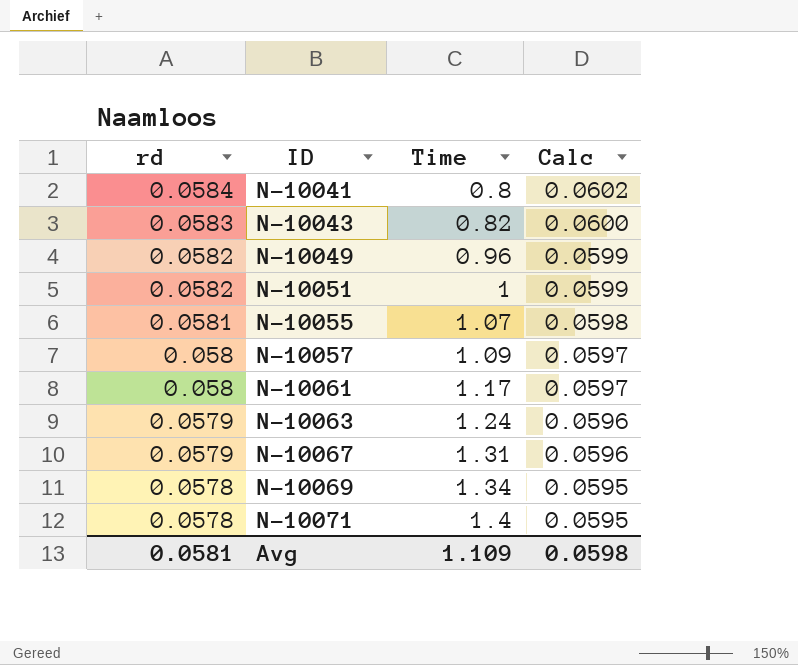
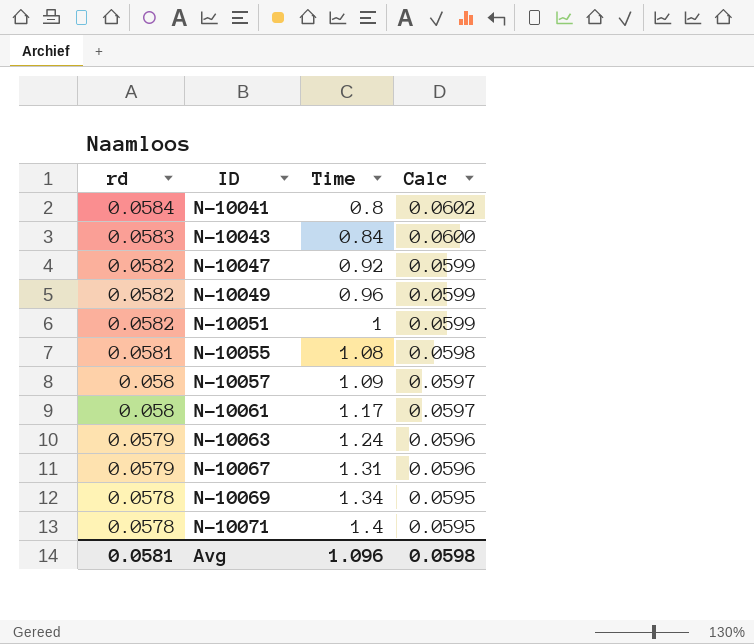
N-10043 | Time: 0.82 -> 0.84
row N-10047: none -> 0.0582 | 0.92 | 0.0599
N-10055 | Time: 1.07 -> 1.08
Avg | Time: 1.109 -> 1.096

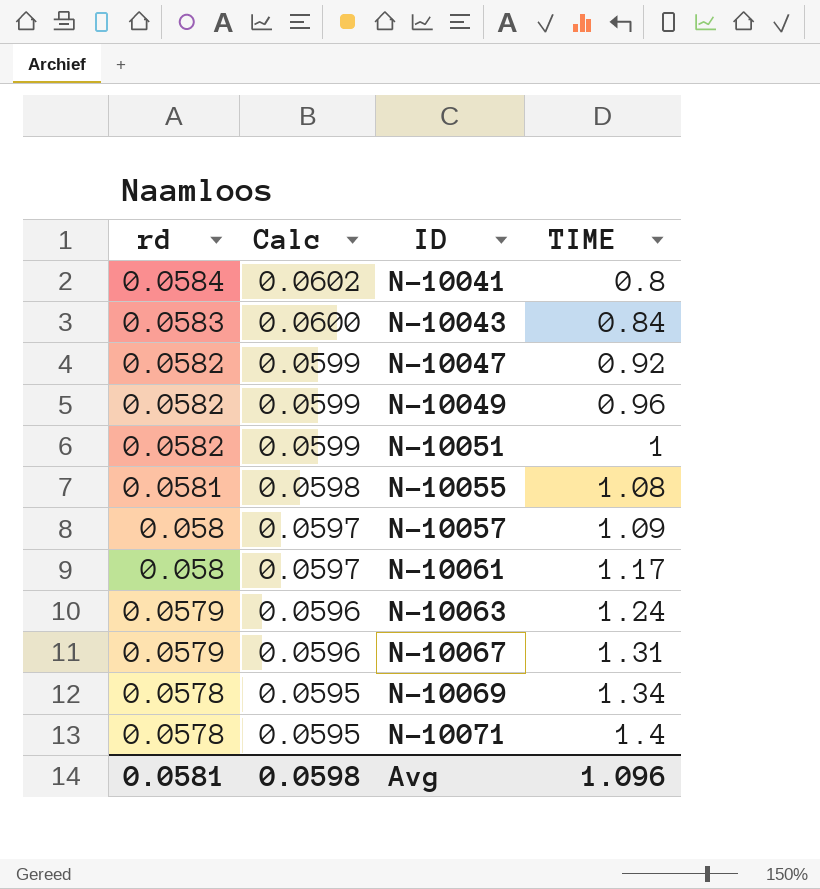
column Calc | position: 4 -> 2
column name: Time -> TIME

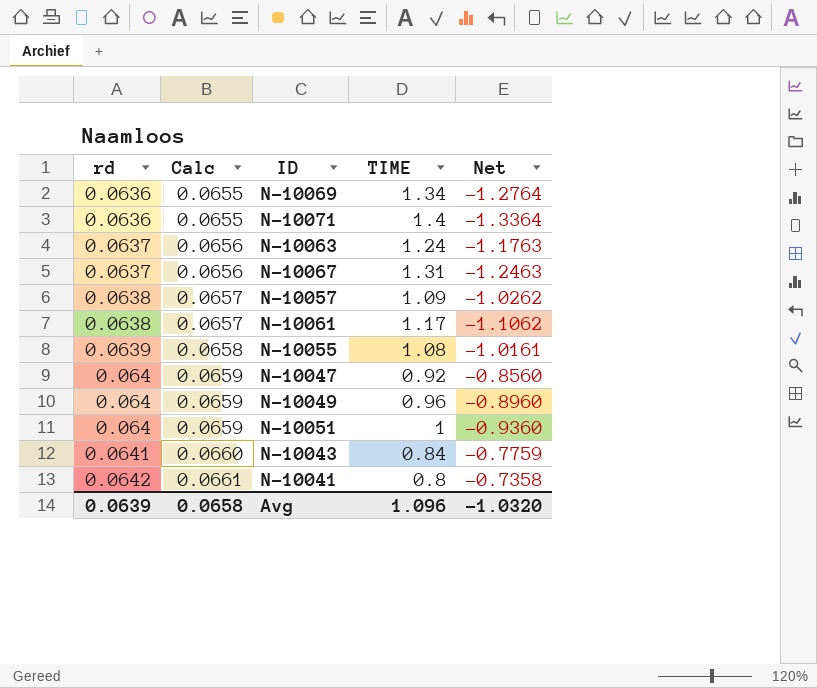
row order: rd descending -> rd ascending
column Net | formula: none -> [rd] - [TIME]
N-10069 | rd: 0.0578 -> 0.0636
N-10069 | Calc: 0.0595 -> 0.0655
N-10071 | rd: 0.0578 -> 0.0636
N-10071 | Calc: 0.0595 -> 0.0655
N-10063 | rd: 0.0579 -> 0.0637
N-10063 | Calc: 0.0596 -> 0.0656
N-10067 | rd: 0.0579 -> 0.0637
N-10067 | Calc: 0.0596 -> 0.0656
N-10057 | rd: 0.058 -> 0.0638
N-10057 | Calc: 0.0597 -> 0.0657
N-10061 | rd: 0.058 -> 0.0638
N-10061 | Calc: 0.0597 -> 0.0657
N-10055 | rd: 0.0581 -> 0.0639
N-10055 | Calc: 0.0598 -> 0.0658
N-10047 | rd: 0.0582 -> 0.064
N-10047 | Calc: 0.0599 -> 0.0659
N-10049 | rd: 0.0582 -> 0.064
N-10049 | Calc: 0.0599 -> 0.0659
N-10051 | rd: 0.0582 -> 0.064
N-10051 | Calc: 0.0599 -> 0.0659
N-10043 | rd: 0.0583 -> 0.0641
N-10043 | Calc: 0.0600 -> 0.0660
N-10041 | rd: 0.0584 -> 0.0642
N-10041 | Calc: 0.0602 -> 0.0661
Avg | rd: 0.0581 -> 0.0639
Avg | Calc: 0.0598 -> 0.0658

